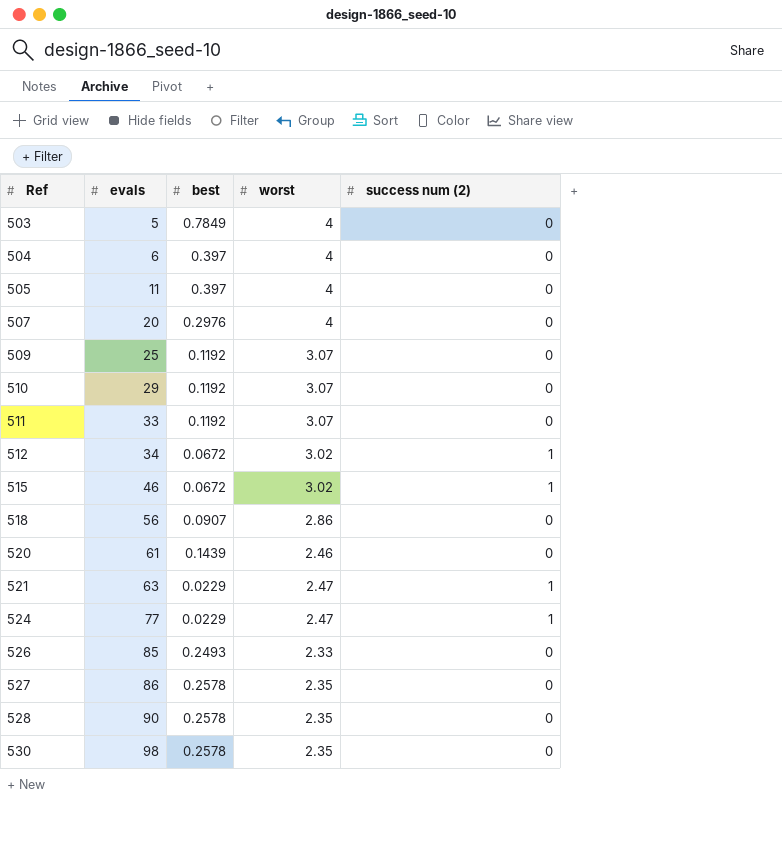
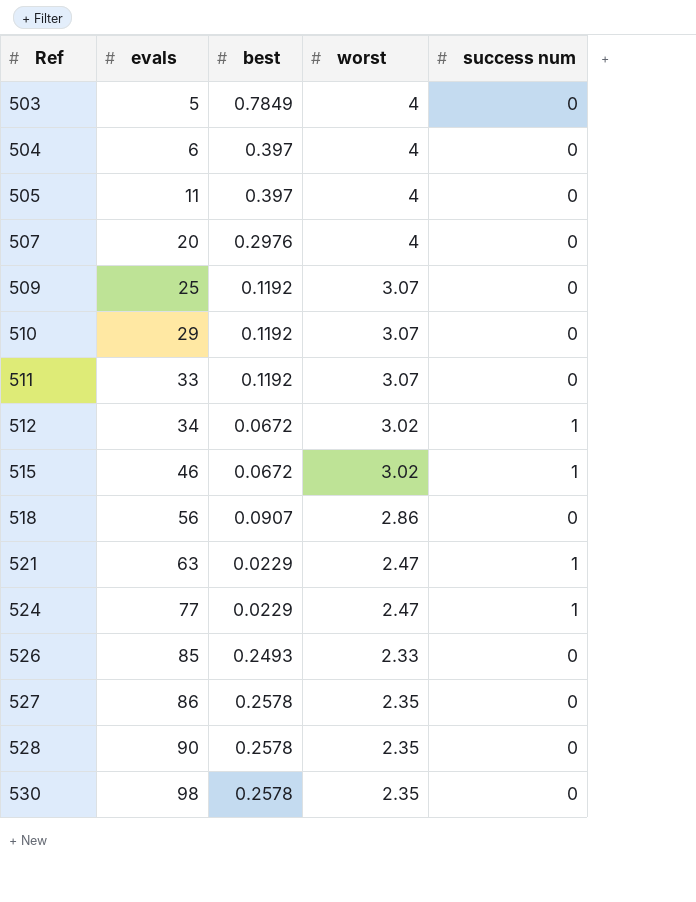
column name: success num (2) -> success num
row 520: 61 | 0.1439 | 2.46 | 0 -> none

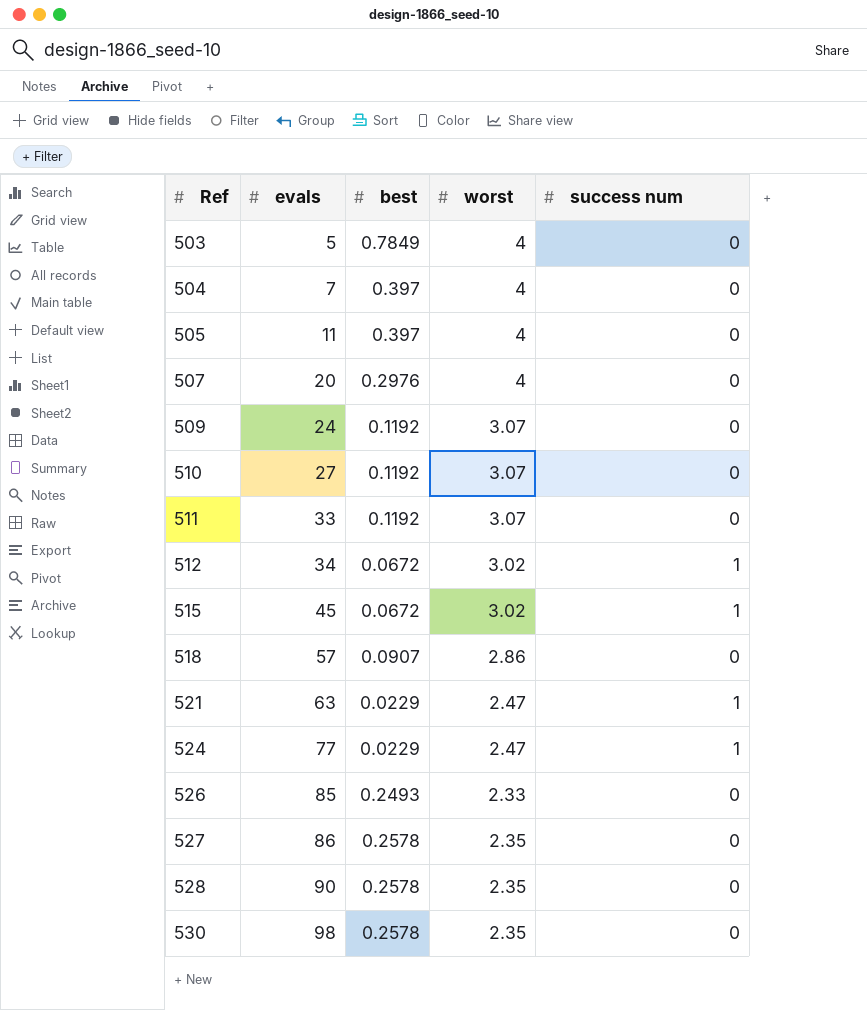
504 | evals: 6 -> 7
509 | evals: 25 -> 24
510 | evals: 29 -> 27
515 | evals: 46 -> 45
518 | evals: 56 -> 57

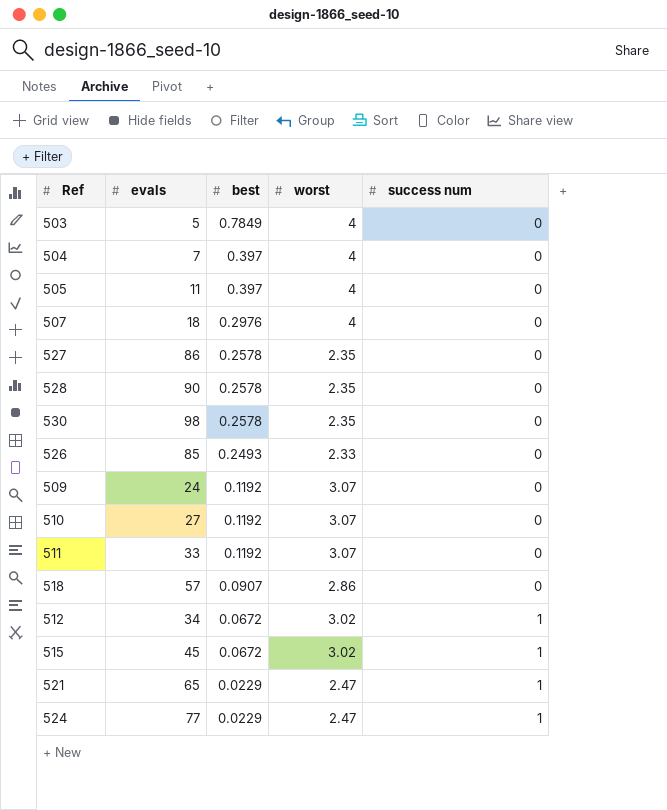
row order: Ref ascending -> best descending
507 | evals: 20 -> 18
521 | evals: 63 -> 65

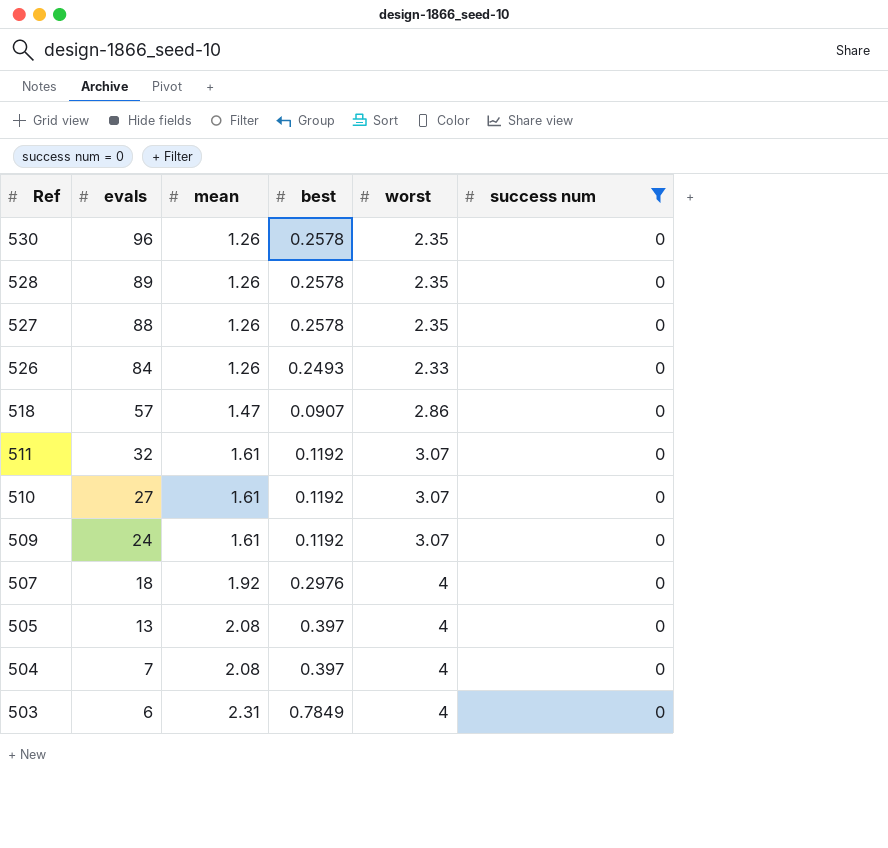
filter: none -> success num = 0
row order: best descending -> Ref descending
column mean | position: none -> 3
530 | evals: 98 -> 96
528 | evals: 90 -> 89
527 | evals: 86 -> 88
526 | evals: 85 -> 84
511 | evals: 33 -> 32
505 | evals: 11 -> 13
503 | evals: 5 -> 6

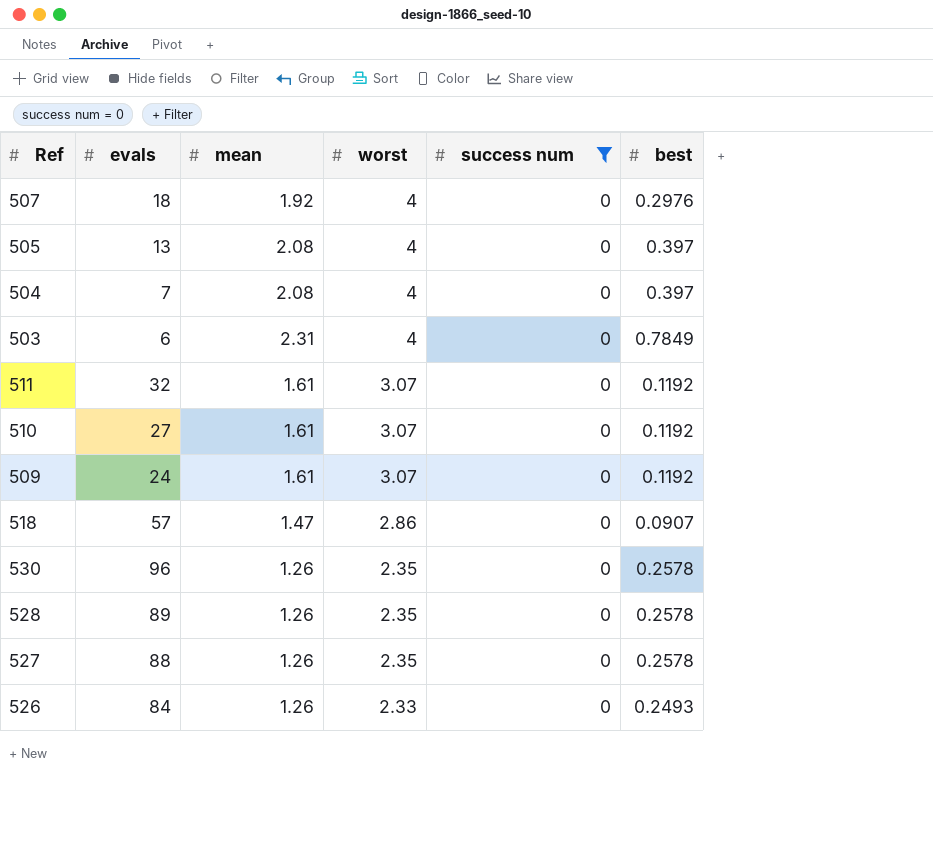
row order: Ref descending -> worst descending
column best | position: 4 -> 6

